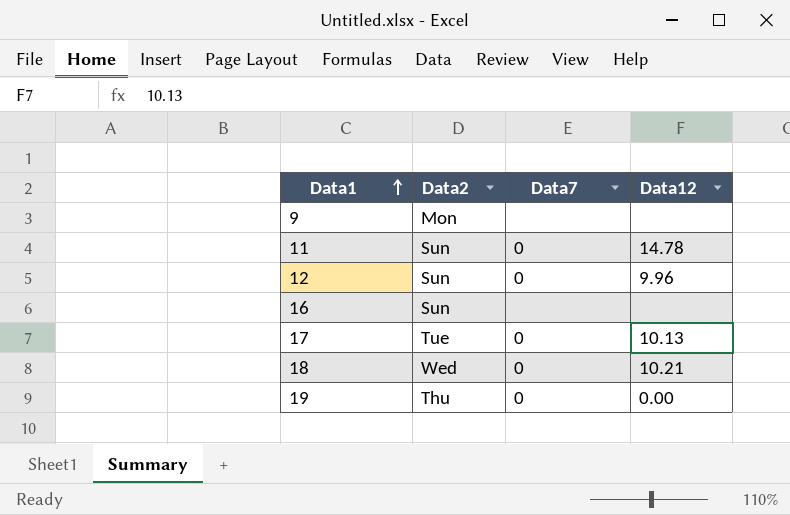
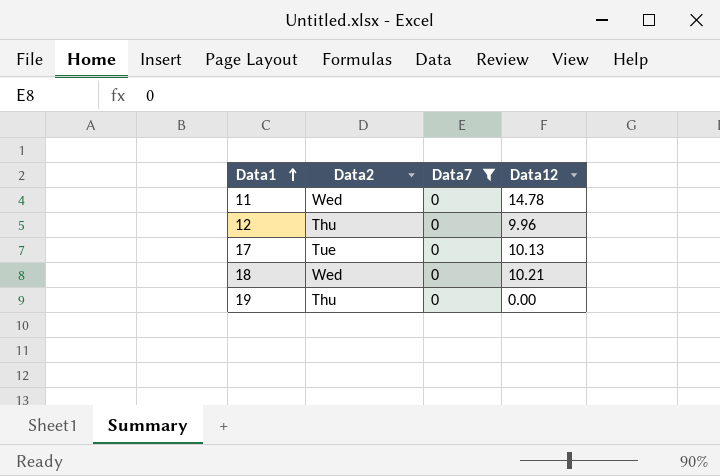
filter: none -> Data7 = 0
11 | Data2: Sun -> Wed
12 | Data2: Sun -> Thu

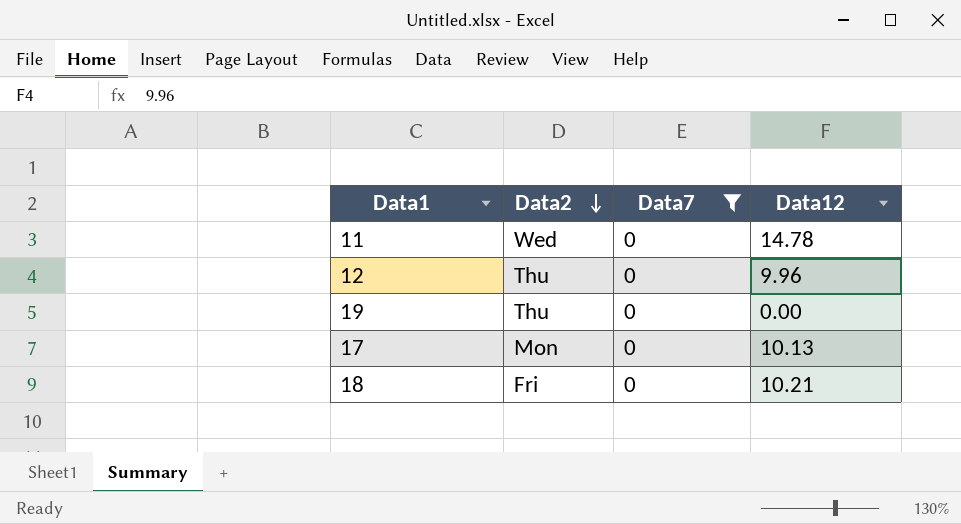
row order: Data1 ascending -> Data2 descending
17 | Data2: Tue -> Mon
18 | Data2: Wed -> Fri

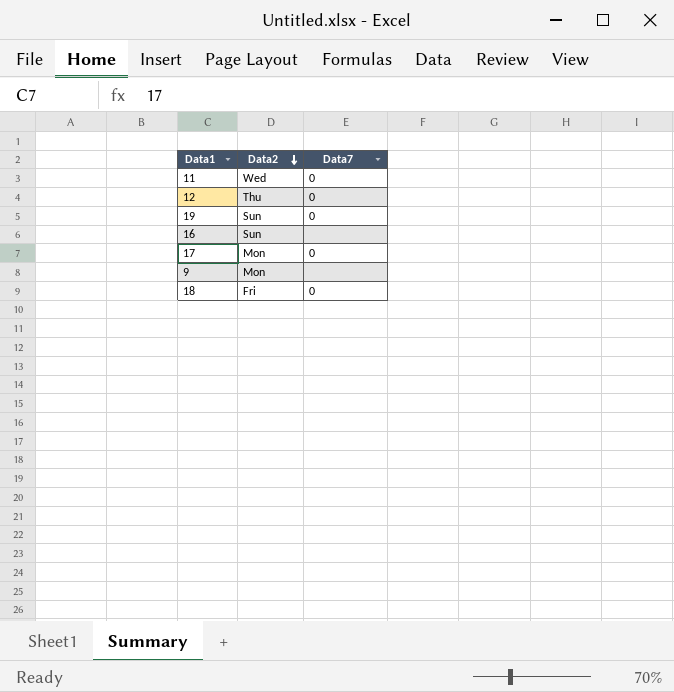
filter: Data7 = 0 -> none
column Data12 | position: 4 -> none
19 | Data2: Thu -> Sun

